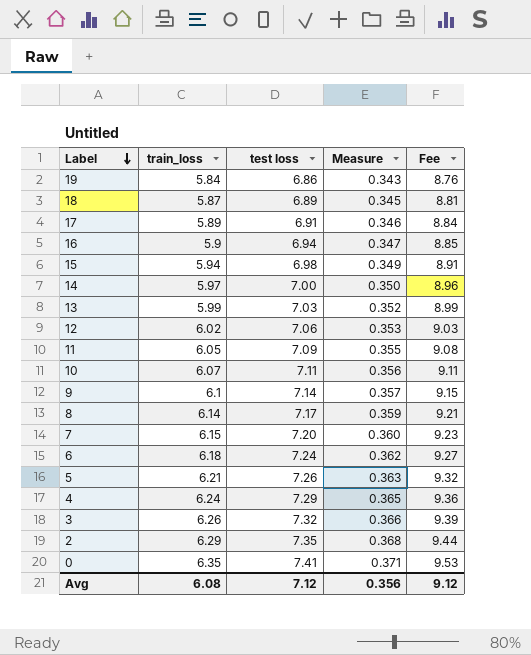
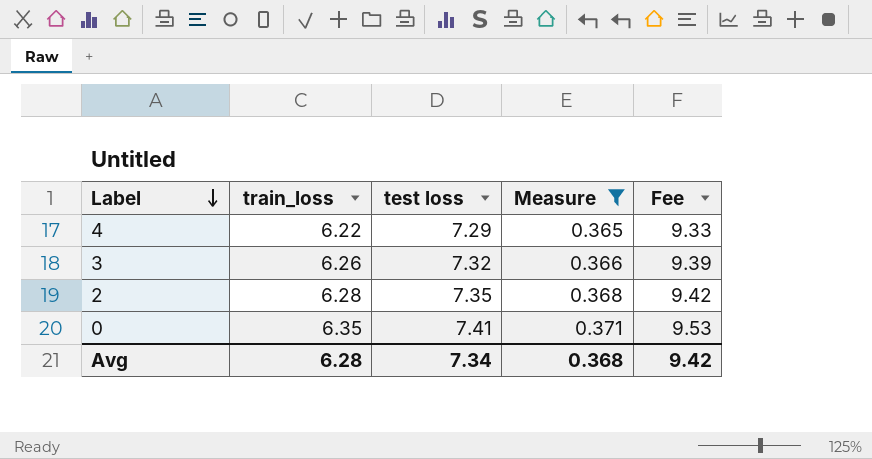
filter: none -> Measure >= 0.365
4 | train_loss: 6.24 -> 6.22
4 | Fee: 9.36 -> 9.33
2 | train_loss: 6.29 -> 6.28
2 | Fee: 9.44 -> 9.42
Avg | train_loss: 6.08 -> 6.28
Avg | test loss: 7.12 -> 7.34
Avg | Measure: 0.356 -> 0.368
Avg | Fee: 9.12 -> 9.42

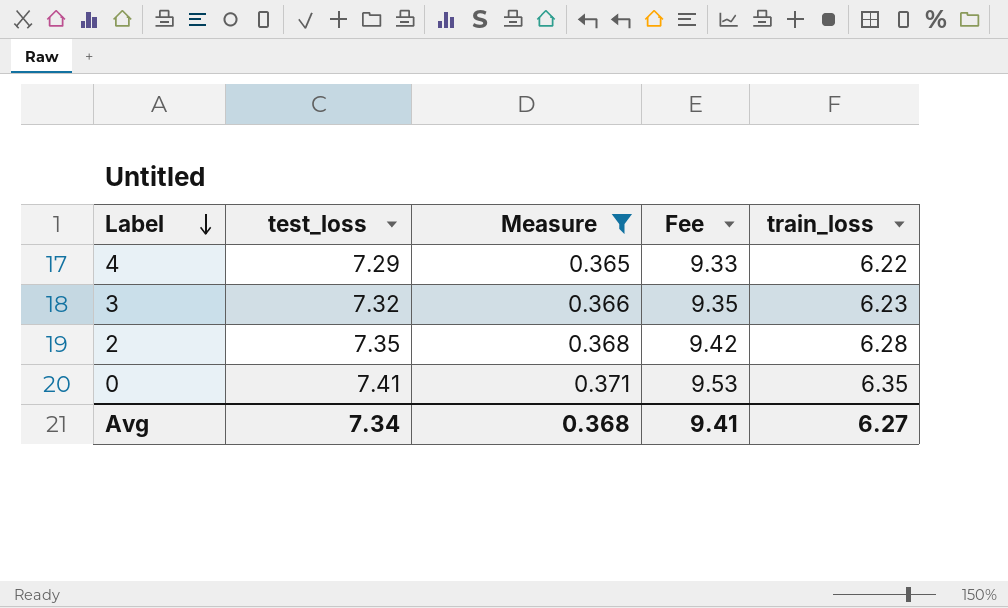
column name: test loss -> test_loss
column train_loss | position: 2 -> 5
3 | Fee: 9.39 -> 9.35
3 | train_loss: 6.26 -> 6.23
Avg | Fee: 9.42 -> 9.41
Avg | train_loss: 6.28 -> 6.27

